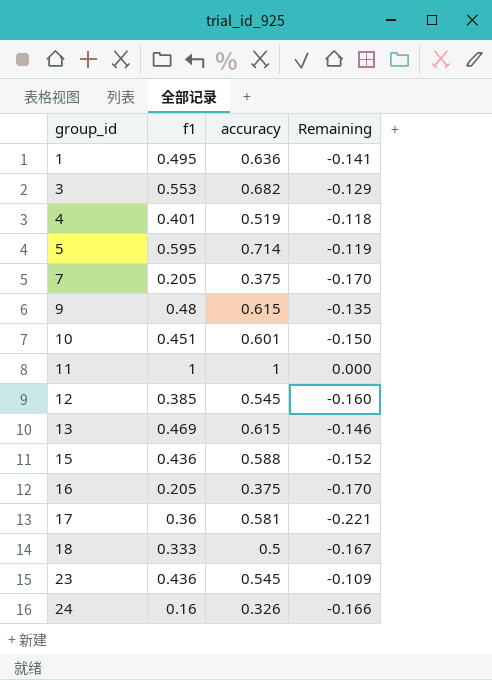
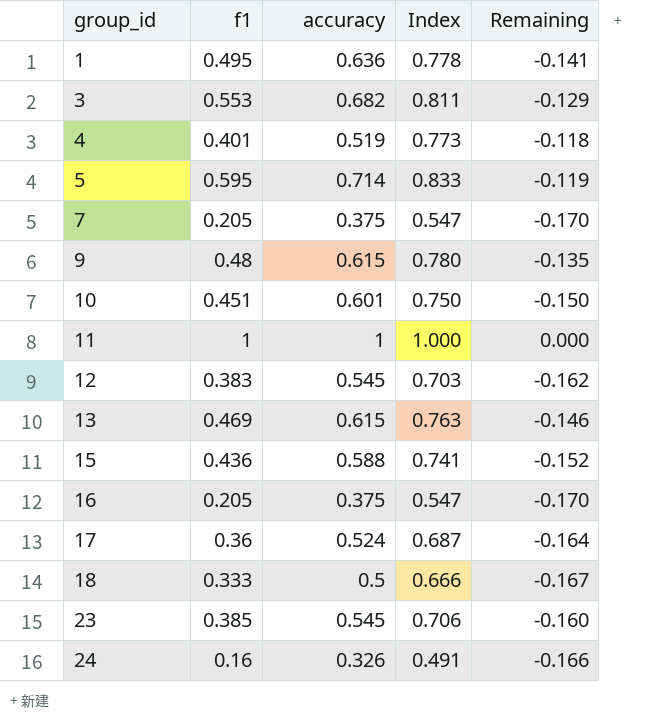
column Index | formula: none -> [f1] / [accuracy]
12 | f1: 0.385 -> 0.383
12 | Remaining: -0.160 -> -0.162
17 | accuracy: 0.581 -> 0.524
17 | Remaining: -0.221 -> -0.164
23 | f1: 0.436 -> 0.385
23 | Remaining: -0.109 -> -0.160

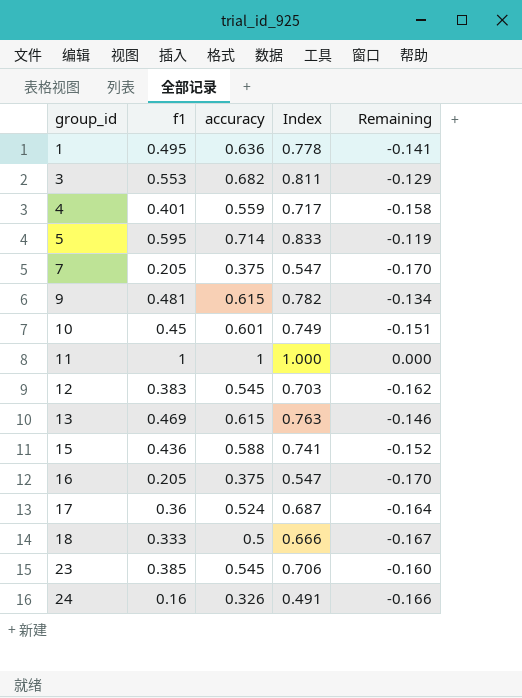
4 | accuracy: 0.519 -> 0.559
4 | Index: 0.773 -> 0.717
4 | Remaining: -0.118 -> -0.158
9 | f1: 0.48 -> 0.481
9 | Index: 0.780 -> 0.782
9 | Remaining: -0.135 -> -0.134
10 | f1: 0.451 -> 0.45
10 | Index: 0.750 -> 0.749
10 | Remaining: -0.150 -> -0.151

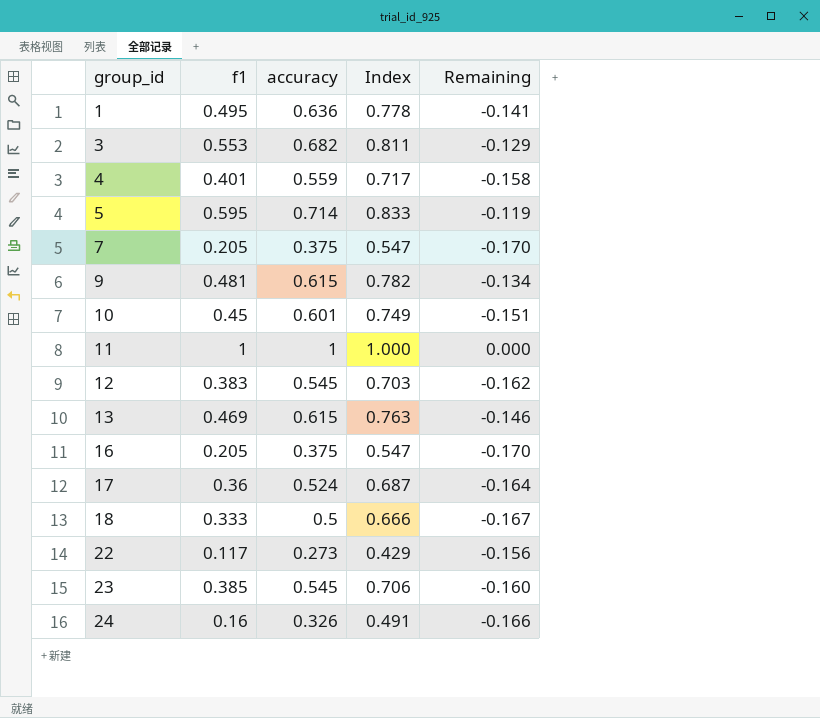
row 15: 0.436 | 0.588 | 0.741 | -0.152 -> none
row 22: none -> 0.117 | 0.273 | 0.429 | -0.156

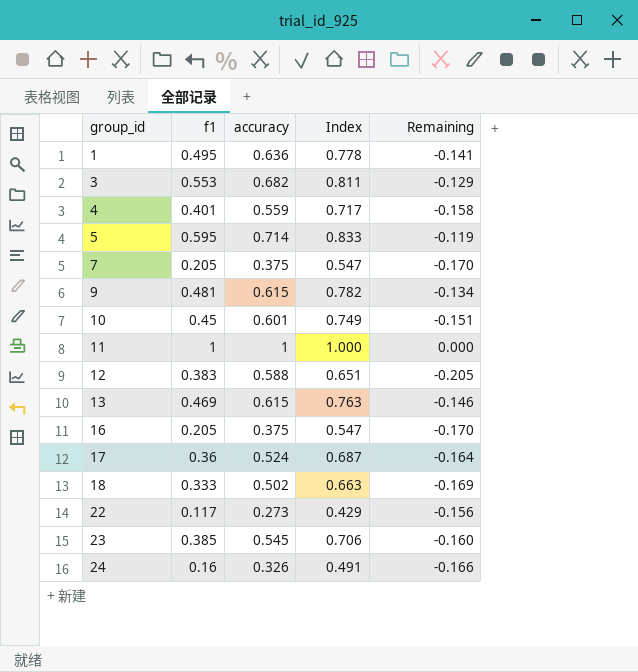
12 | accuracy: 0.545 -> 0.588
12 | Index: 0.703 -> 0.651
12 | Remaining: -0.162 -> -0.205
18 | accuracy: 0.5 -> 0.502
18 | Index: 0.666 -> 0.663
18 | Remaining: -0.167 -> -0.169

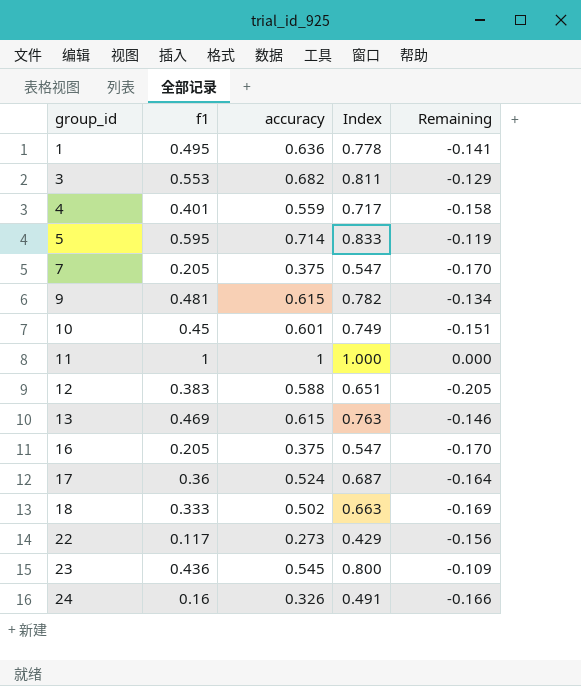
23 | f1: 0.385 -> 0.436
23 | Index: 0.706 -> 0.800
23 | Remaining: -0.160 -> -0.109

